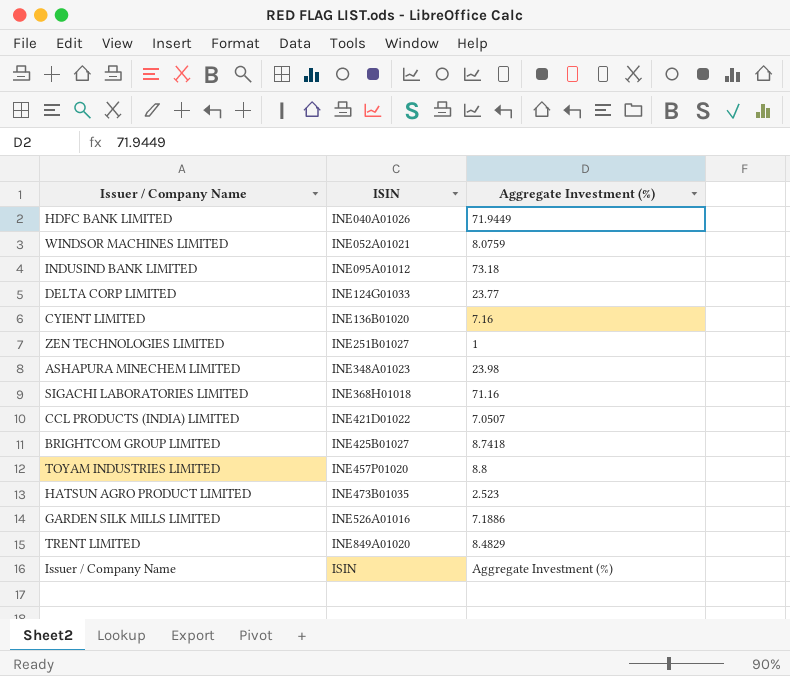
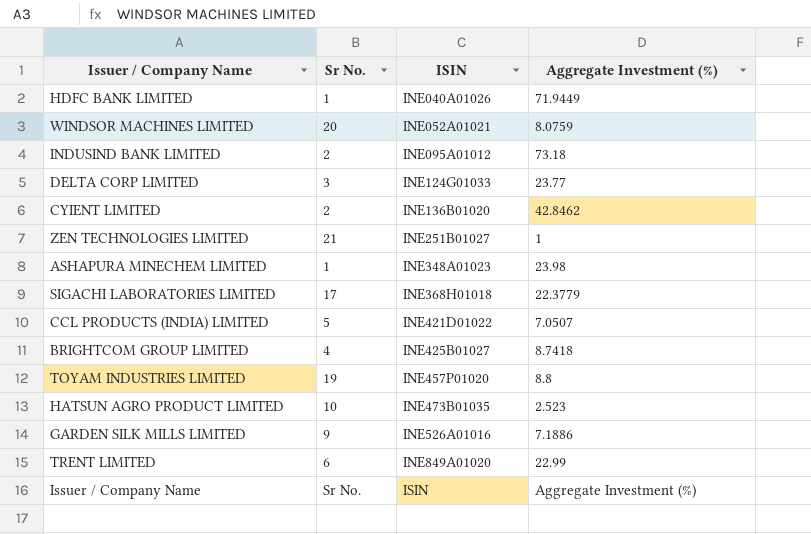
column Sr No. | position: none -> 2
CYIENT LIMITED | Aggregate Investment (%): 7.16 -> 42.8462
SIGACHI LABORATORIES LIMITED | Aggregate Investment (%): 71.16 -> 22.3779
TRENT LIMITED | Aggregate Investment (%): 8.4829 -> 22.99

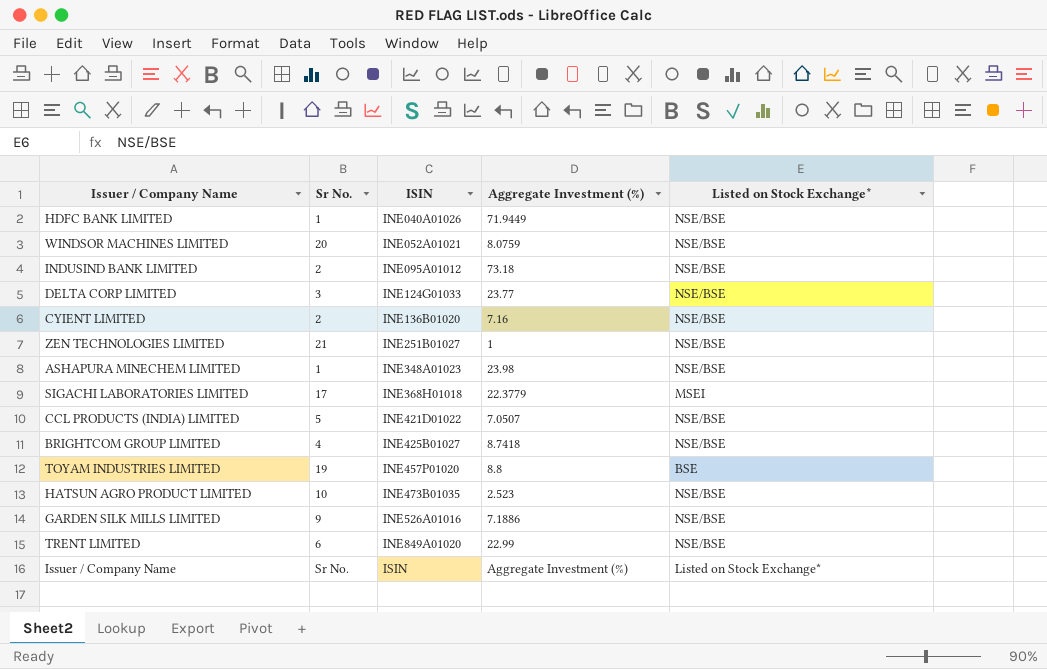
column Listed on Stock Exchange* | position: none -> 5
CYIENT LIMITED | Aggregate Investment (%): 42.8462 -> 7.16

